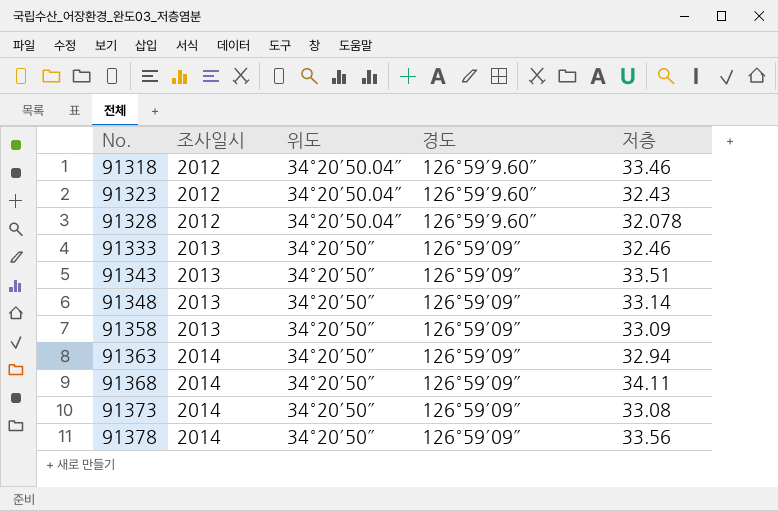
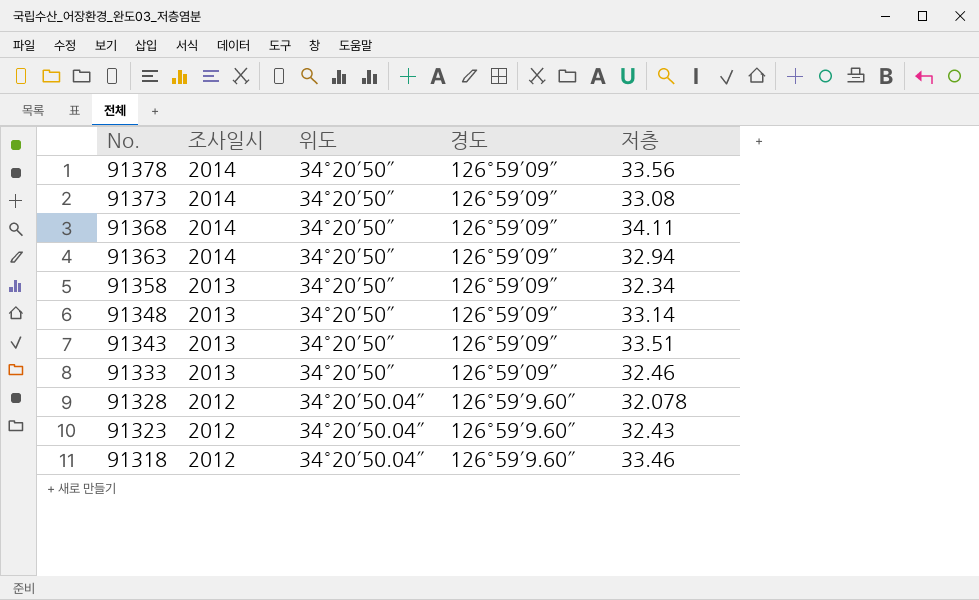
row order: No. ascending -> No. descending
91358 | 저층: 33.09 -> 32.34

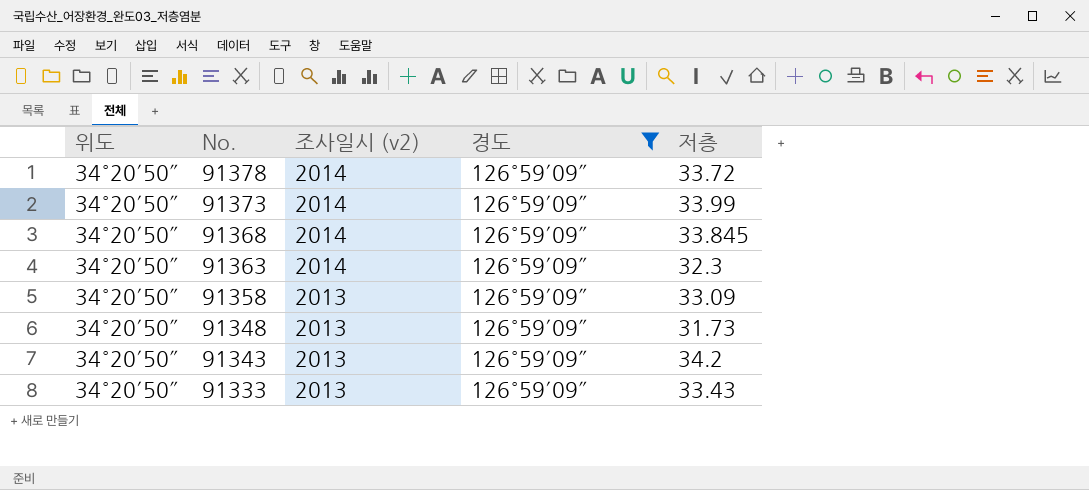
filter: none -> 경도 = 126°59´09˝
column 위도 | position: 3 -> 1
column name: 조사일시 -> 조사일시 (v2)
91378 | 저층: 33.56 -> 33.72
91373 | 저층: 33.08 -> 33.99
91368 | 저층: 34.11 -> 33.845
91363 | 저층: 32.94 -> 32.3
91358 | 저층: 32.34 -> 33.09
91348 | 저층: 33.14 -> 31.73
91343 | 저층: 33.51 -> 34.2
91333 | 저층: 32.46 -> 33.43

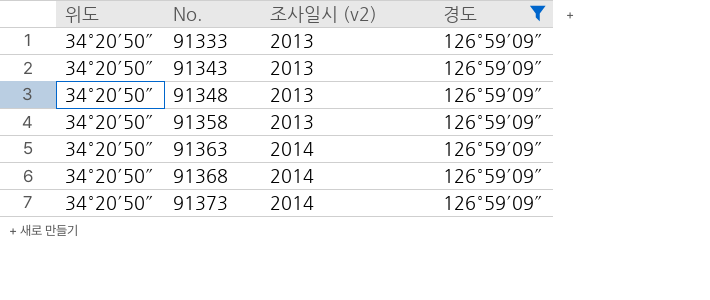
row order: No. descending -> No. ascending
column 저층 | position: 5 -> none
row 91378: 34°20´50˝ | 2014 | 126°59´09˝ | 33.72 -> none

